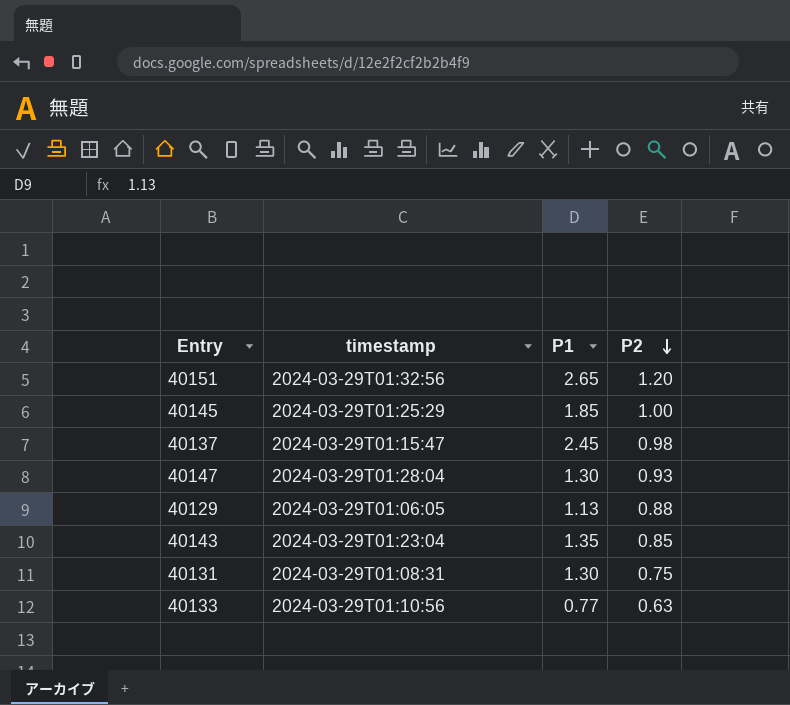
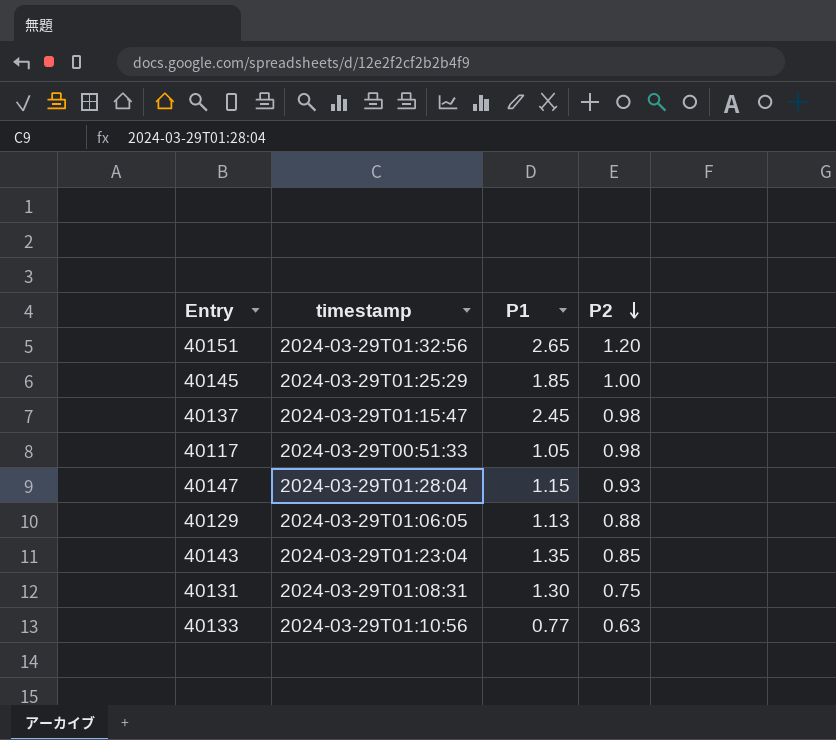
row 40117: none -> 2024-03-29T00:51:33 | 1.05 | 0.98
40147 | P1: 1.30 -> 1.15

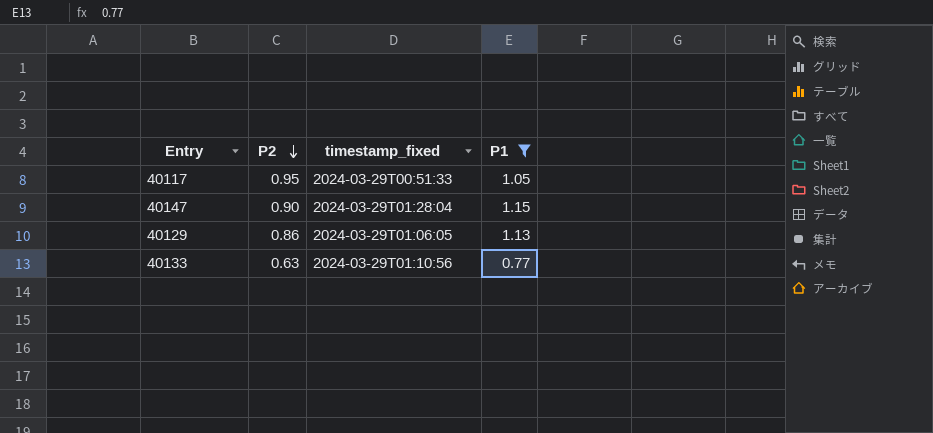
filter: none -> P1 <= 1.15
column P2 | position: 4 -> 2
column name: timestamp -> timestamp_fixed
40117 | P2: 0.98 -> 0.95
40147 | P2: 0.93 -> 0.90
40129 | P2: 0.88 -> 0.86

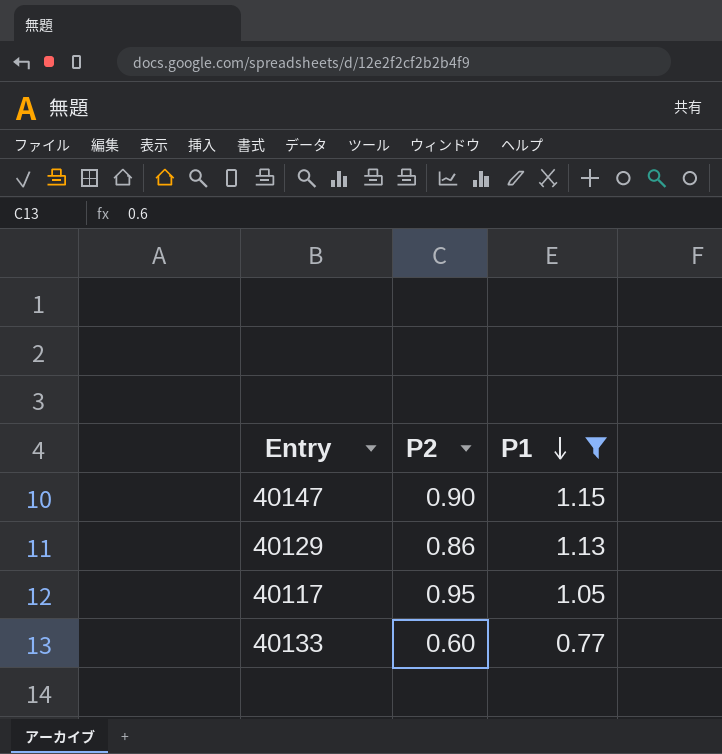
row order: P2 descending -> P1 descending
column timestamp_fixed | position: 3 -> none
40133 | P2: 0.63 -> 0.60

